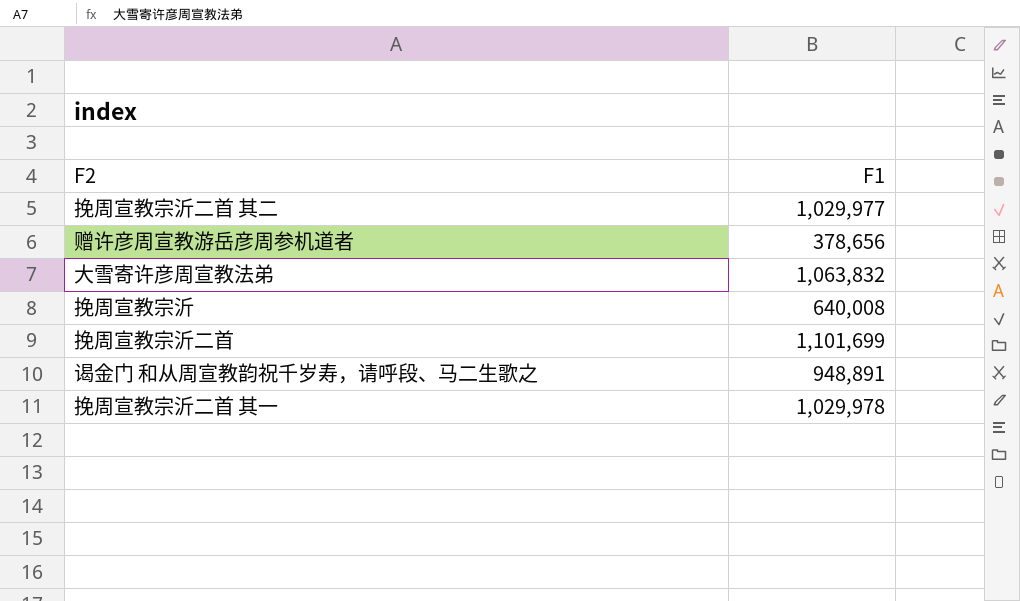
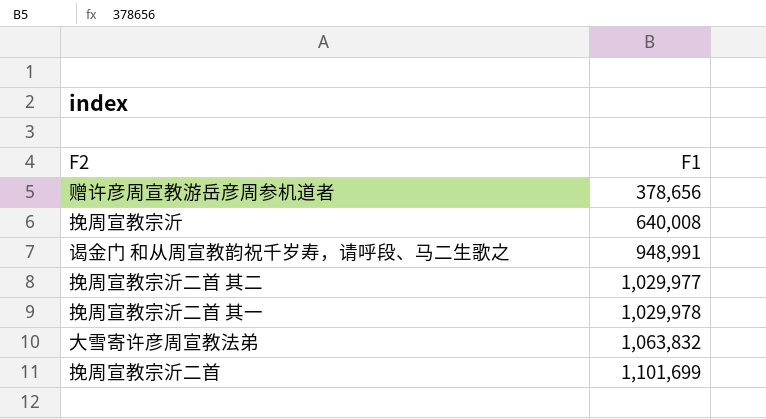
row order: none -> F1 ascending
谒金门 和从周宣教韵祝千岁寿，请呼段、马二生歌之 | F1: 948,891 -> 948,991

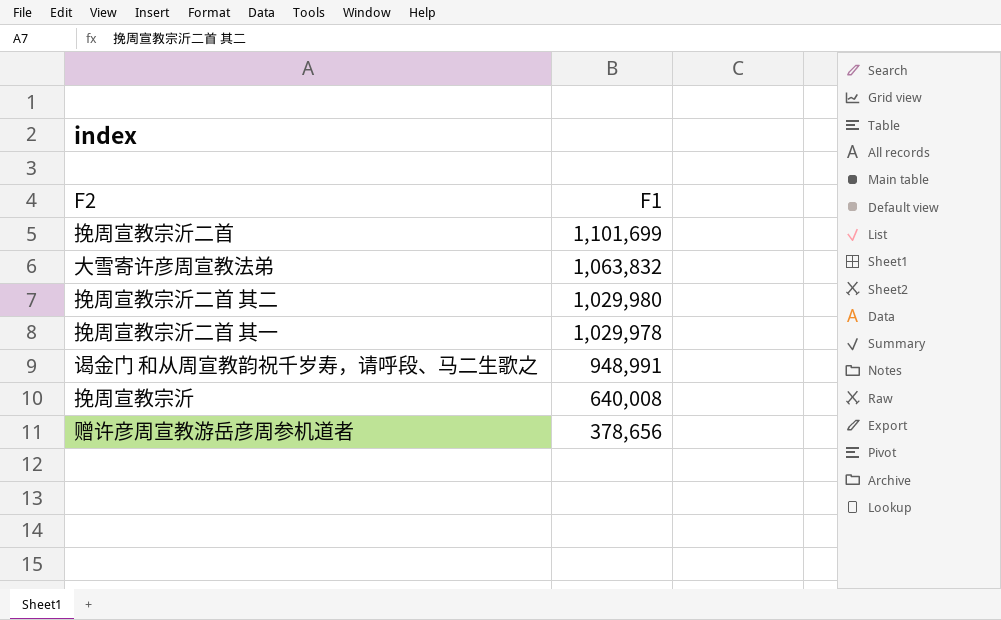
row order: F1 ascending -> F1 descending
挽周宣教宗沂二首 其二 | F1: 1,029,977 -> 1,029,980

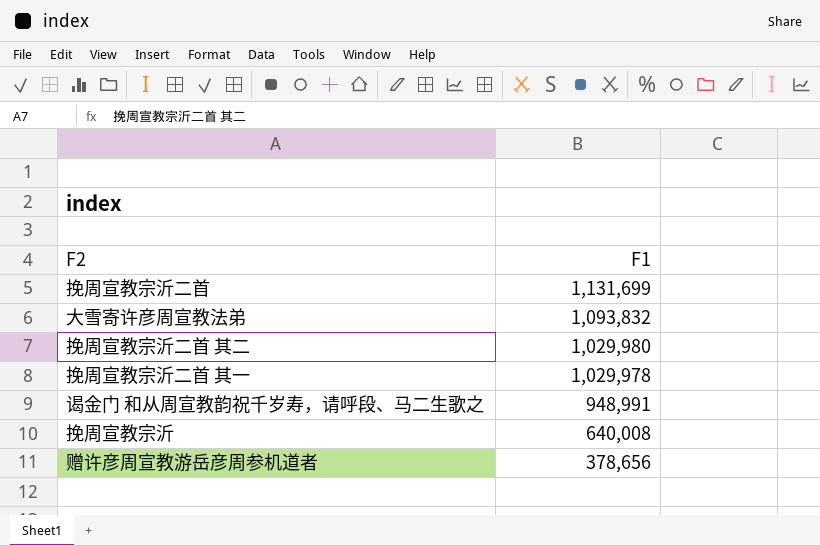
挽周宣教宗沂二首 | F1: 1,101,699 -> 1,131,699
大雪寄许彦周宣教法弟 | F1: 1,063,832 -> 1,093,832

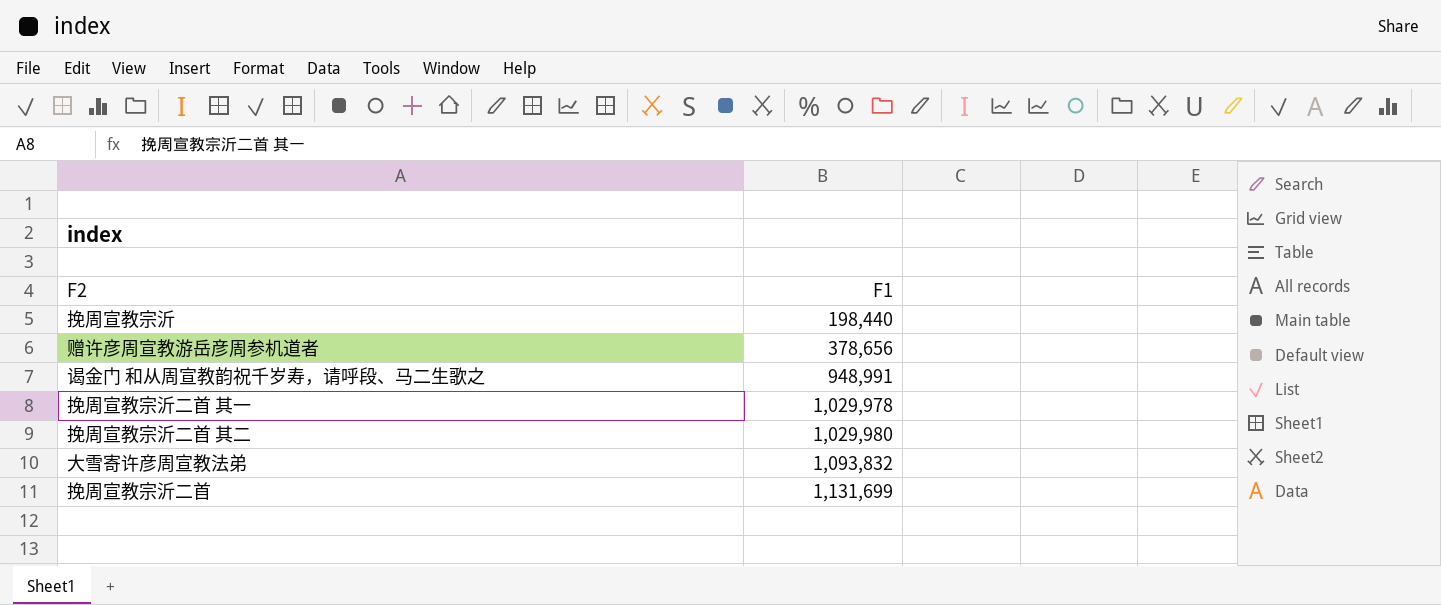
row order: F1 descending -> F1 ascending
挽周宣教宗沂 | F1: 640,008 -> 198,440

